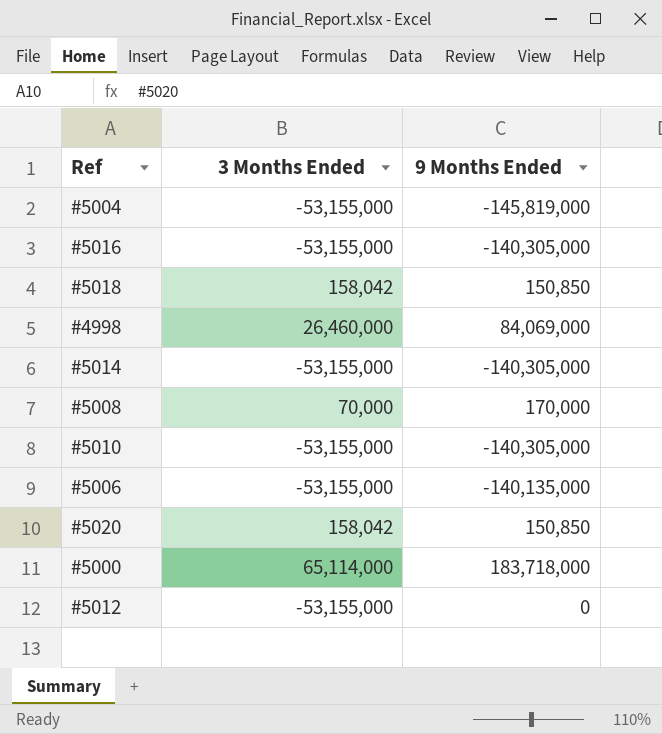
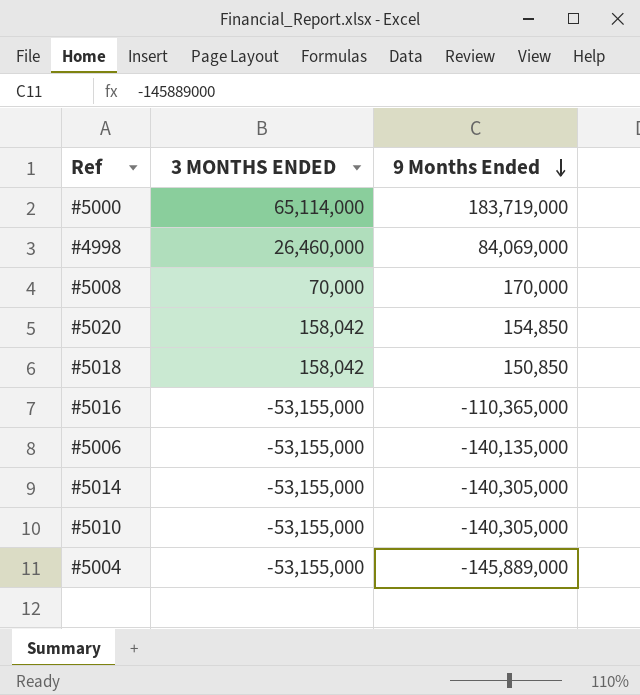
row order: none -> 9 Months Ended descending
column name: 3 Months Ended -> 3 MONTHS ENDED
row #5012: -53,155,000 | 0 -> none
#5000 | 9 Months Ended: 183,718,000 -> 183,719,000
#5020 | 9 Months Ended: 150,850 -> 154,850
#5016 | 9 Months Ended: -140,305,000 -> -110,365,000
#5004 | 9 Months Ended: -145,819,000 -> -145,889,000

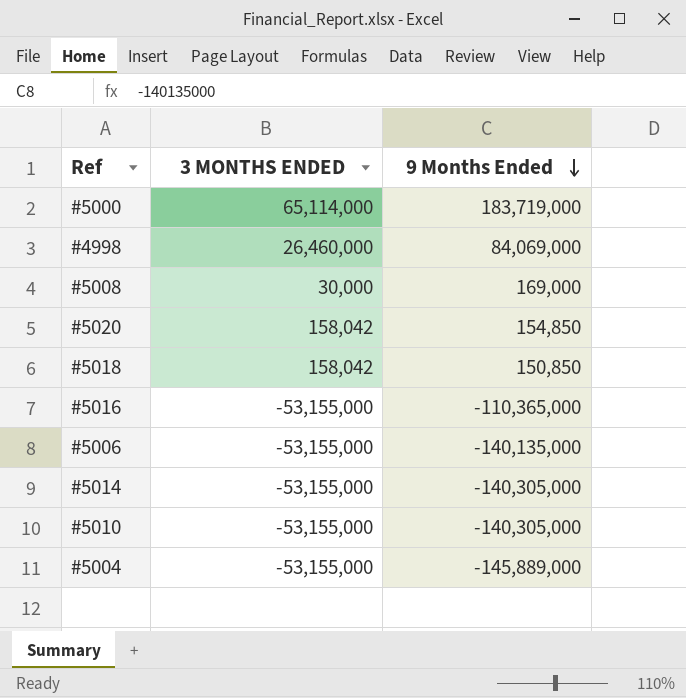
#5008 | 3 MONTHS ENDED: 70,000 -> 30,000
#5008 | 9 Months Ended: 170,000 -> 169,000

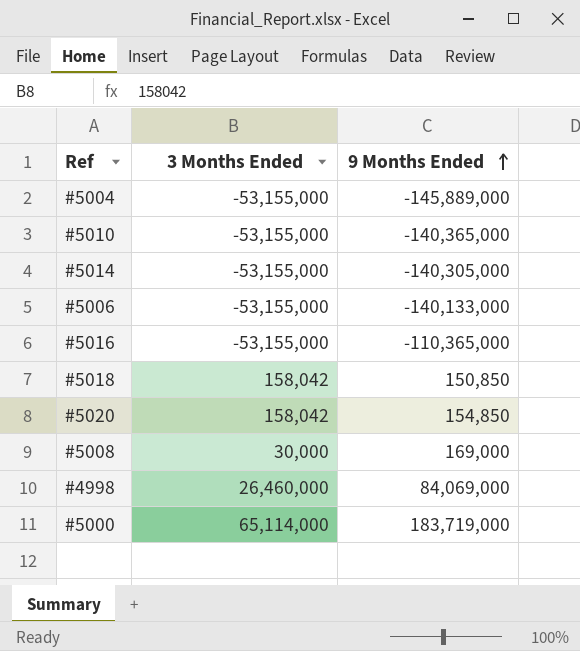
row order: 9 Months Ended descending -> 9 Months Ended ascending
column name: 3 MONTHS ENDED -> 3 Months Ended
#5010 | 9 Months Ended: -140,305,000 -> -140,365,000
#5006 | 9 Months Ended: -140,135,000 -> -140,133,000

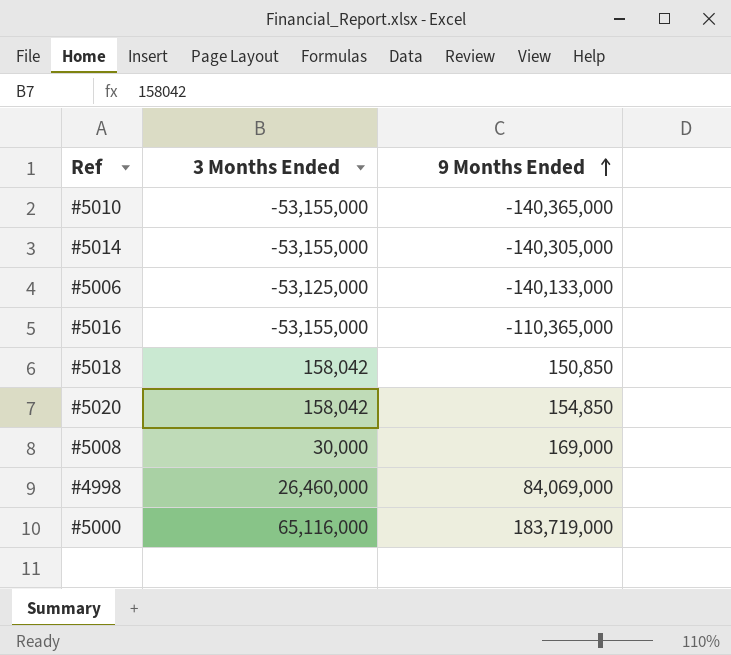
row #5004: -53,155,000 | -145,889,000 -> none
#5006 | 3 Months Ended: -53,155,000 -> -53,125,000
#5000 | 3 Months Ended: 65,114,000 -> 65,116,000

